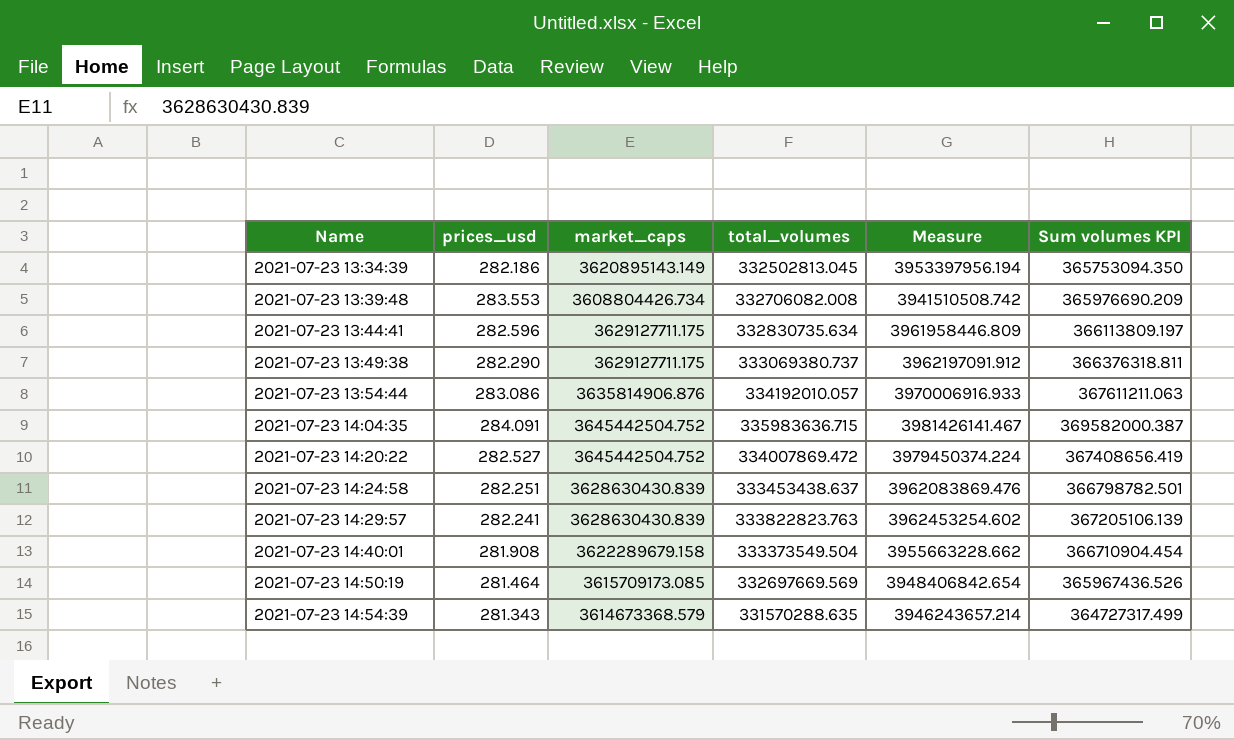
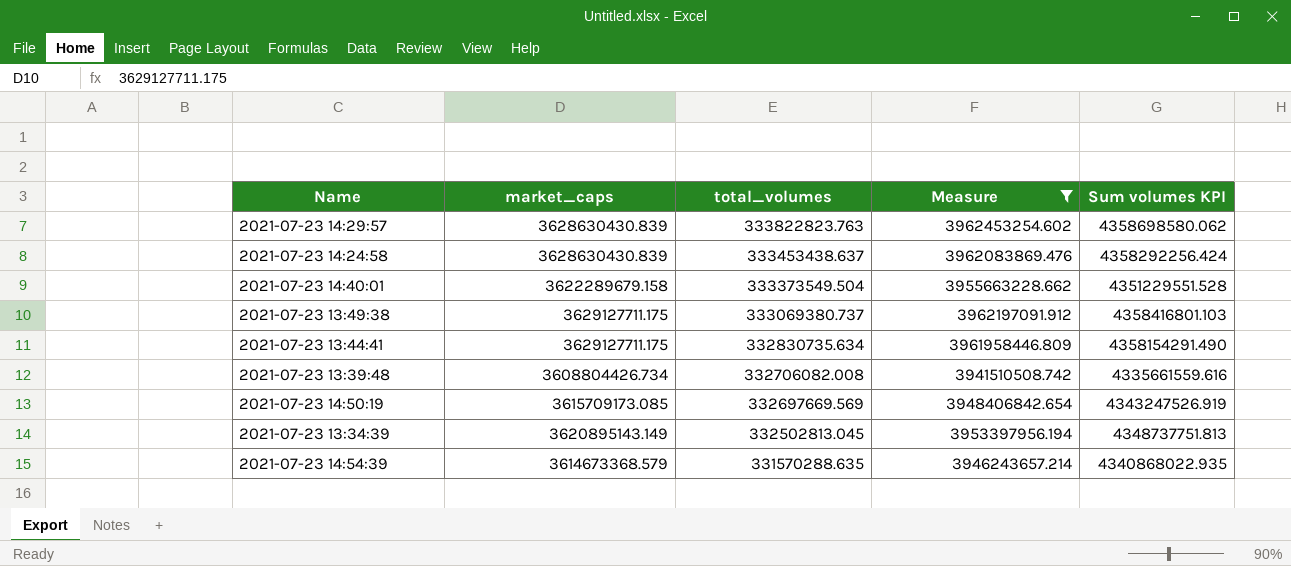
filter: none -> Measure <= 3962453254.602
row order: Name ascending -> total_volumes descending
column prices_usd | position: 2 -> none
column Sum volumes KPI | formula: [total_volumes] * 1.1 -> [Measure] * 1.1

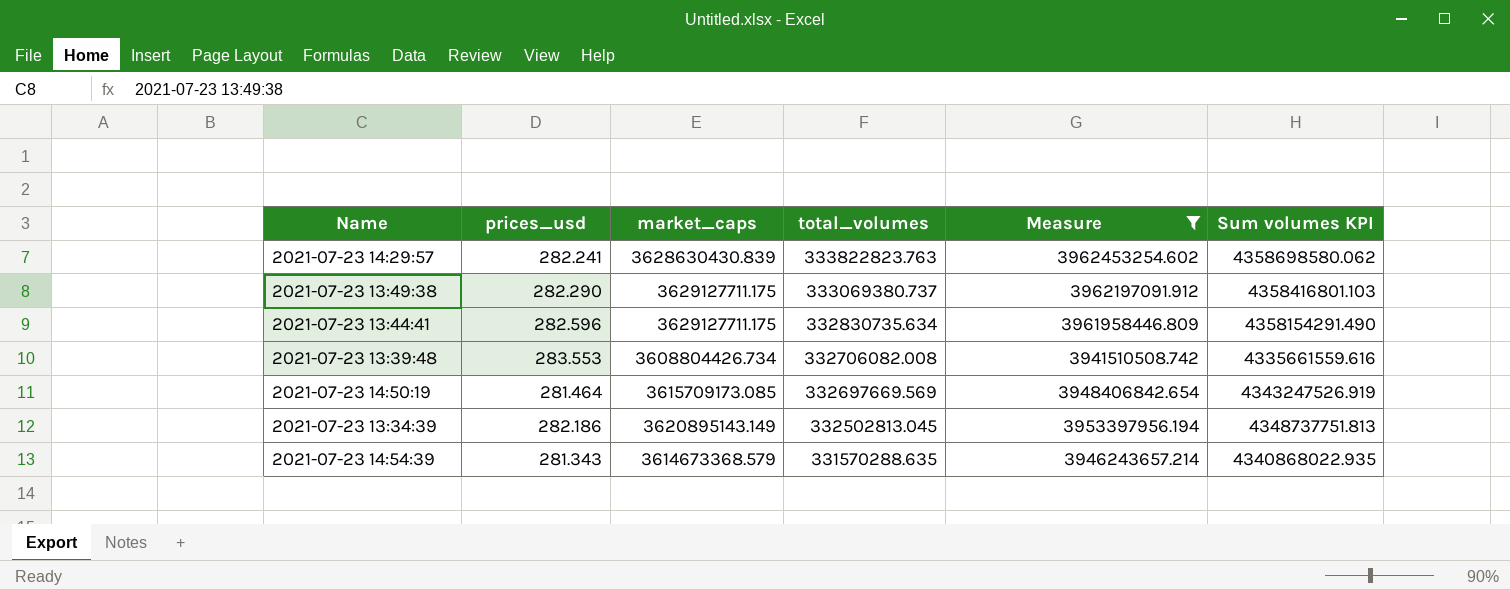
column prices_usd | position: none -> 2
row 2021-07-23 14:24:58: 3628630430.839 | 333453438.637 | 3962083869.476 | 4358292256.424 -> none
row 2021-07-23 14:40:01: 3622289679.158 | 333373549.504 | 3955663228.662 | 4351229551.528 -> none

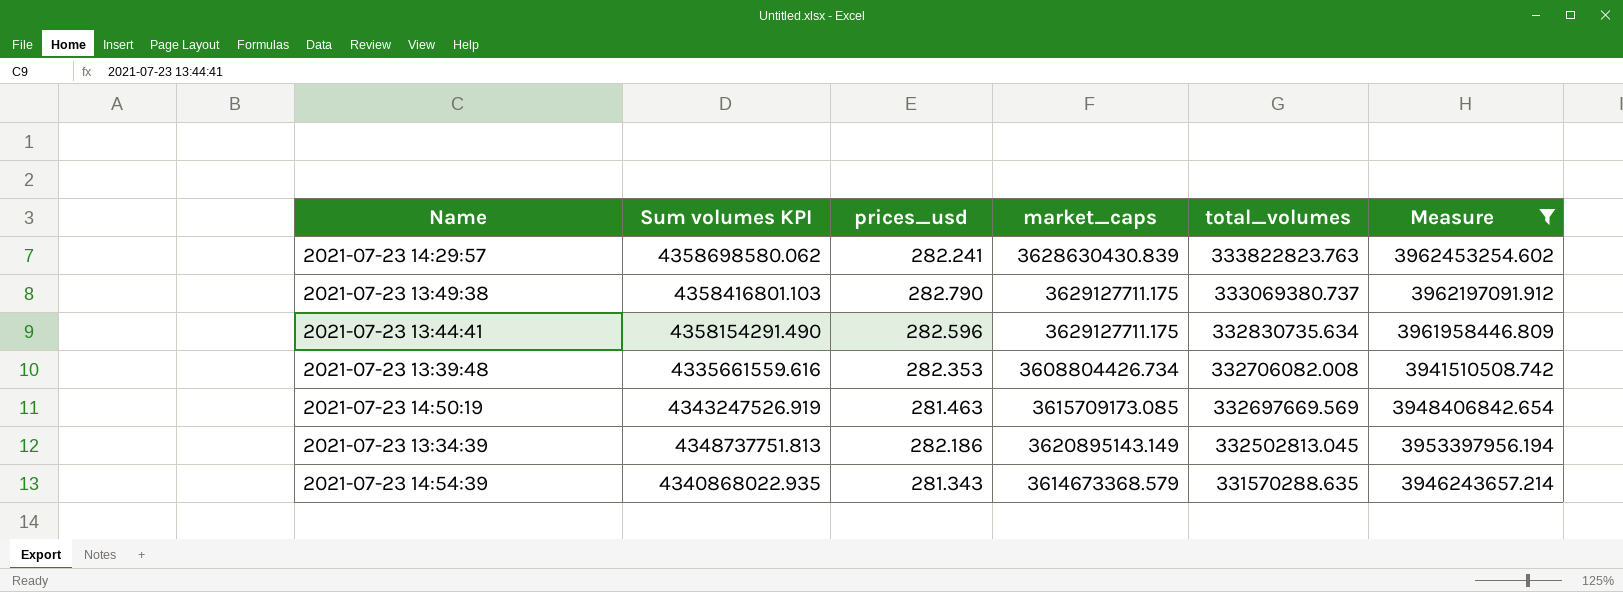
column Sum volumes KPI | position: 6 -> 2
2021-07-23 13:49:38 | prices_usd: 282.290 -> 282.790
2021-07-23 13:39:48 | prices_usd: 283.553 -> 282.353
2021-07-23 14:50:19 | prices_usd: 281.464 -> 281.463

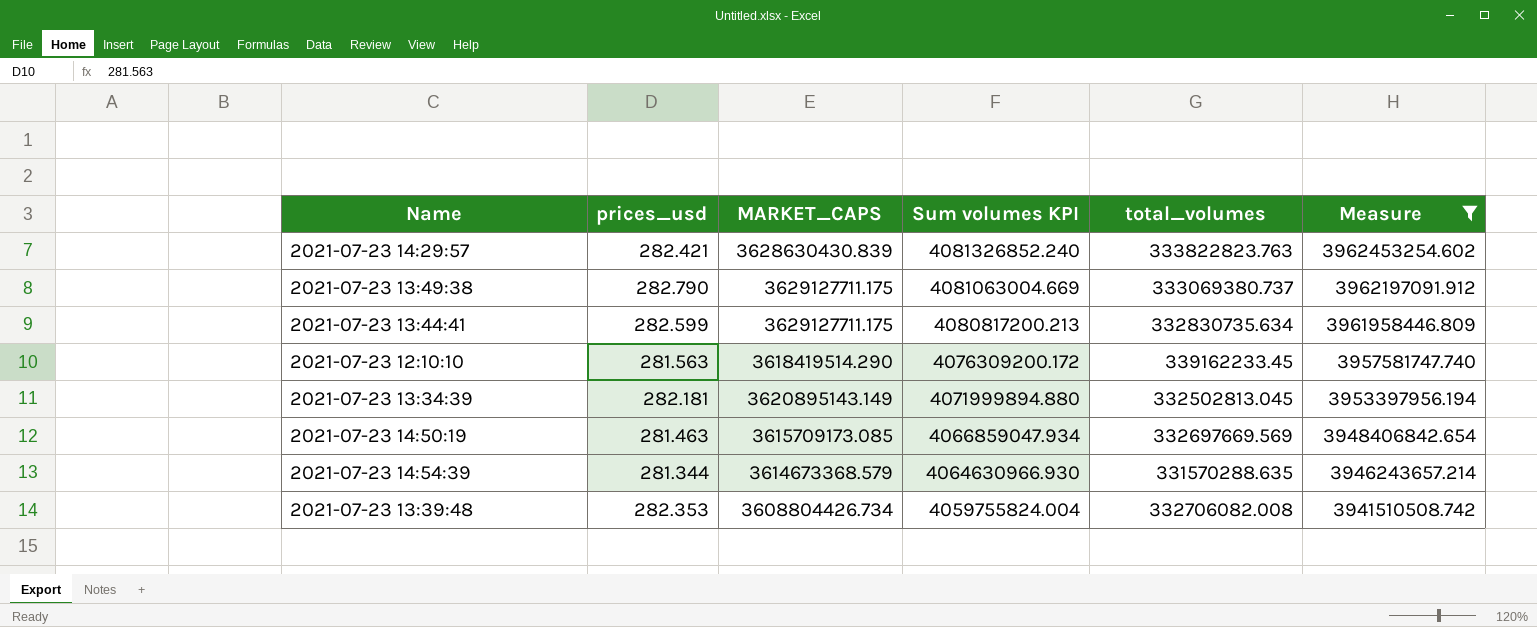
row order: total_volumes descending -> Sum volumes KPI descending
column name: market_caps -> MARKET_CAPS
column Sum volumes KPI | formula: [Measure] * 1.1 -> [Measure] * 1.03
column Sum volumes KPI | position: 2 -> 4
2021-07-23 14:29:57 | prices_usd: 282.241 -> 282.421
2021-07-23 13:44:41 | prices_usd: 282.596 -> 282.599
row 2021-07-23 12:10:10: none -> 281.563 | 3618419514.290 | 4076309200.172 | 339162233.45 | 3957581747.740
2021-07-23 13:34:39 | prices_usd: 282.186 -> 282.181
2021-07-23 14:54:39 | prices_usd: 281.343 -> 281.344

